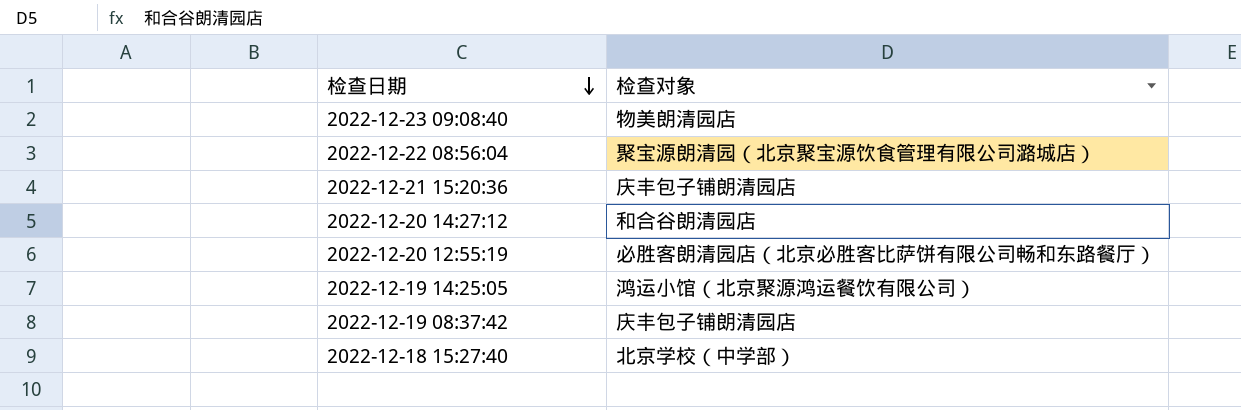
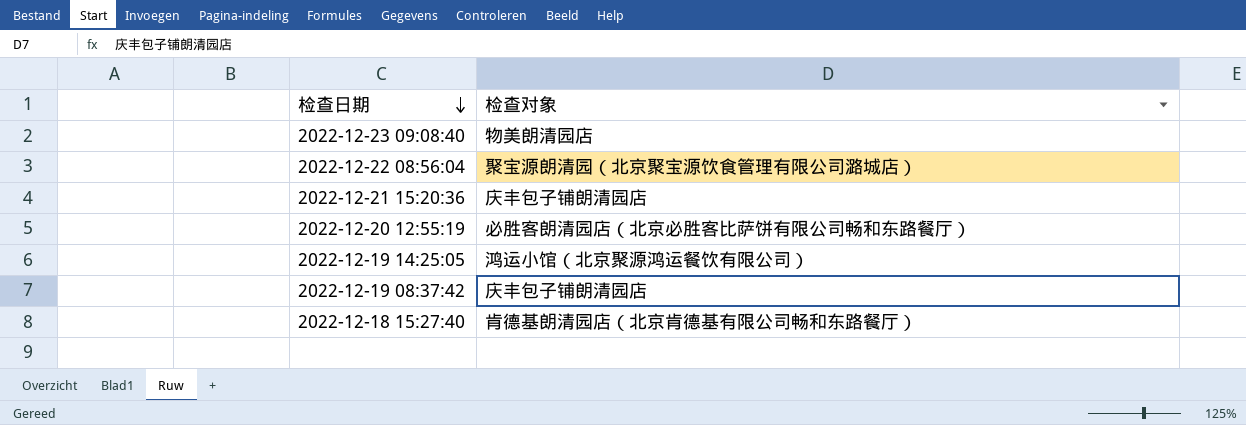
row 2022-12-20 14:27:12: 和合谷朗清园店 -> none
2022-12-18 15:27:40 | 检查对象: 北京学校（中学部） -> 肯德基朗清园店（北京肯德基有限公司畅和东路餐厅）

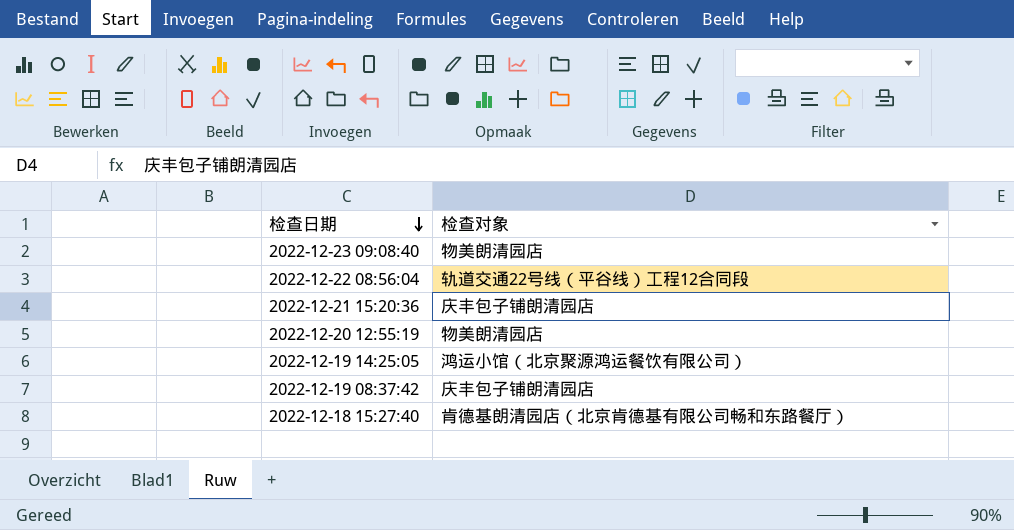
2022-12-22 08:56:04 | 检查对象: 聚宝源朗清园（北京聚宝源饮食管理有限公司潞城店） -> 轨道交通22号线（平谷线）工程12合同段
2022-12-20 12:55:19 | 检查对象: 必胜客朗清园店（北京必胜客比萨饼有限公司畅和东路餐厅） -> 物美朗清园店

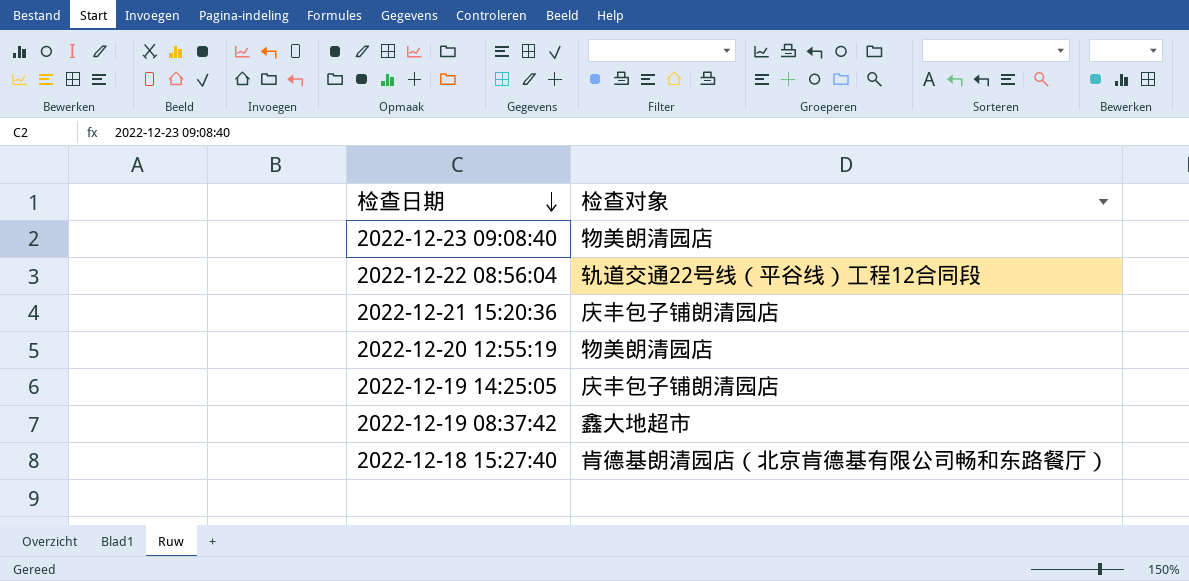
2022-12-19 14:25:05 | 检查对象: 鸿运小馆（北京聚源鸿运餐饮有限公司） -> 庆丰包子铺朗清园店
2022-12-19 08:37:42 | 检查对象: 庆丰包子铺朗清园店 -> 鑫大地超市

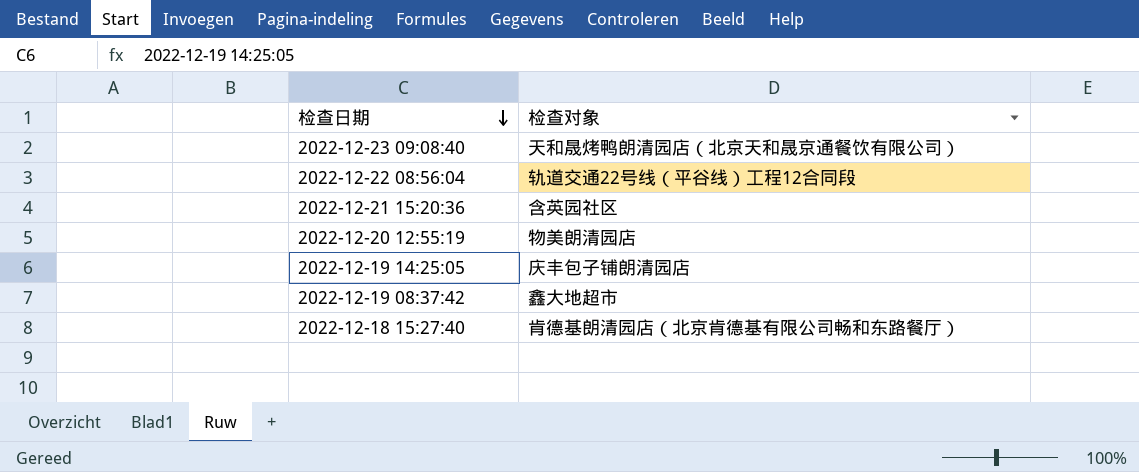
2022-12-23 09:08:40 | 检查对象: 物美朗清园店 -> 天和晟烤鸭朗清园店（北京天和晟京通餐饮有限公司）
2022-12-21 15:20:36 | 检查对象: 庆丰包子铺朗清园店 -> 含英园社区

